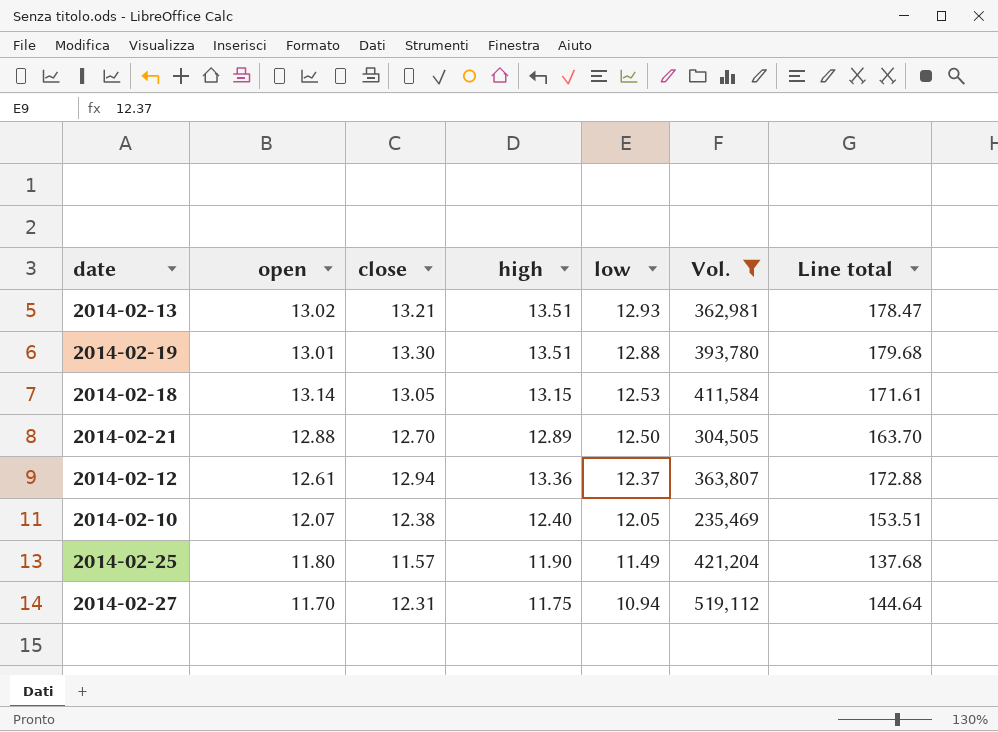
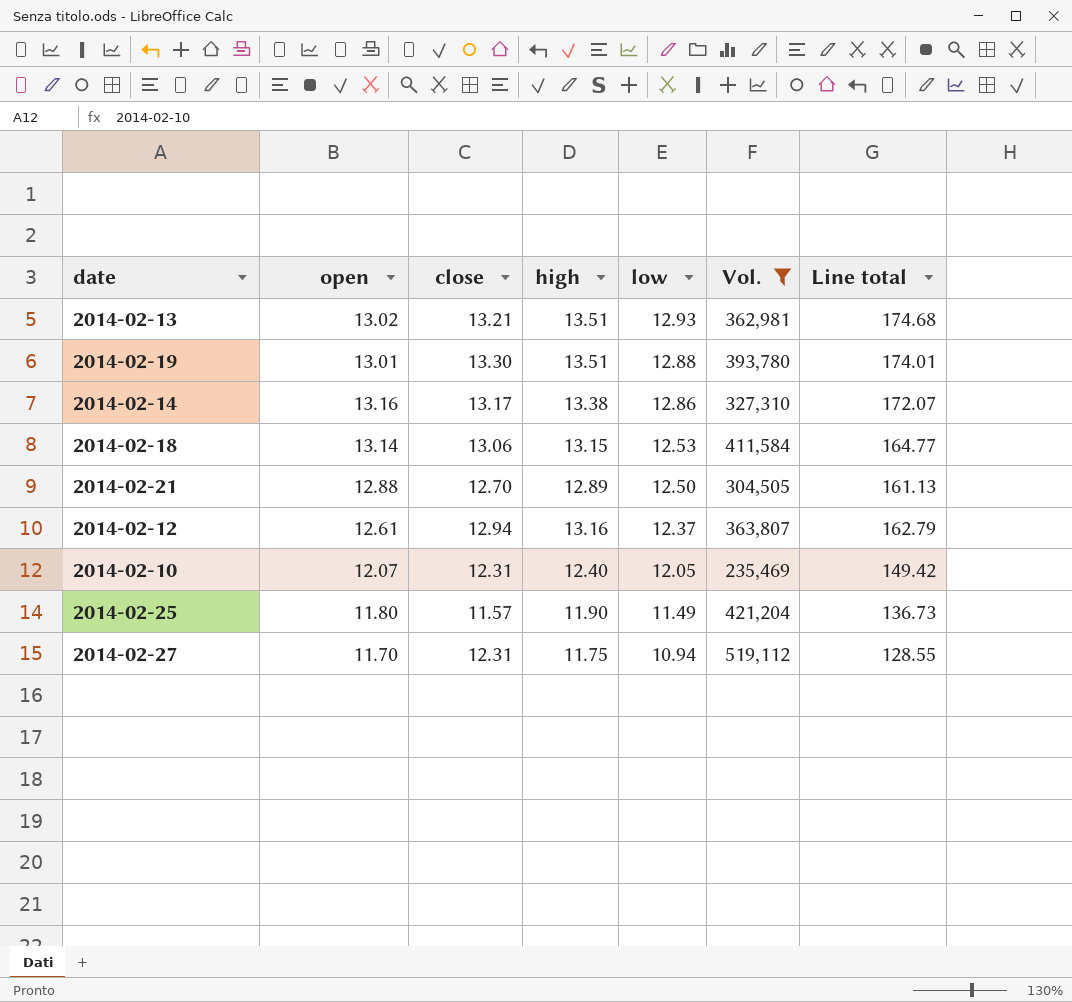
column Line total | formula: [close] * [high] -> [high] * [low]
row 2014-02-14: none -> 13.16 | 13.17 | 13.38 | 12.86 | 327,310 | 172.07
2014-02-18 | close: 13.05 -> 13.06
2014-02-12 | high: 13.36 -> 13.16
2014-02-10 | close: 12.38 -> 12.31

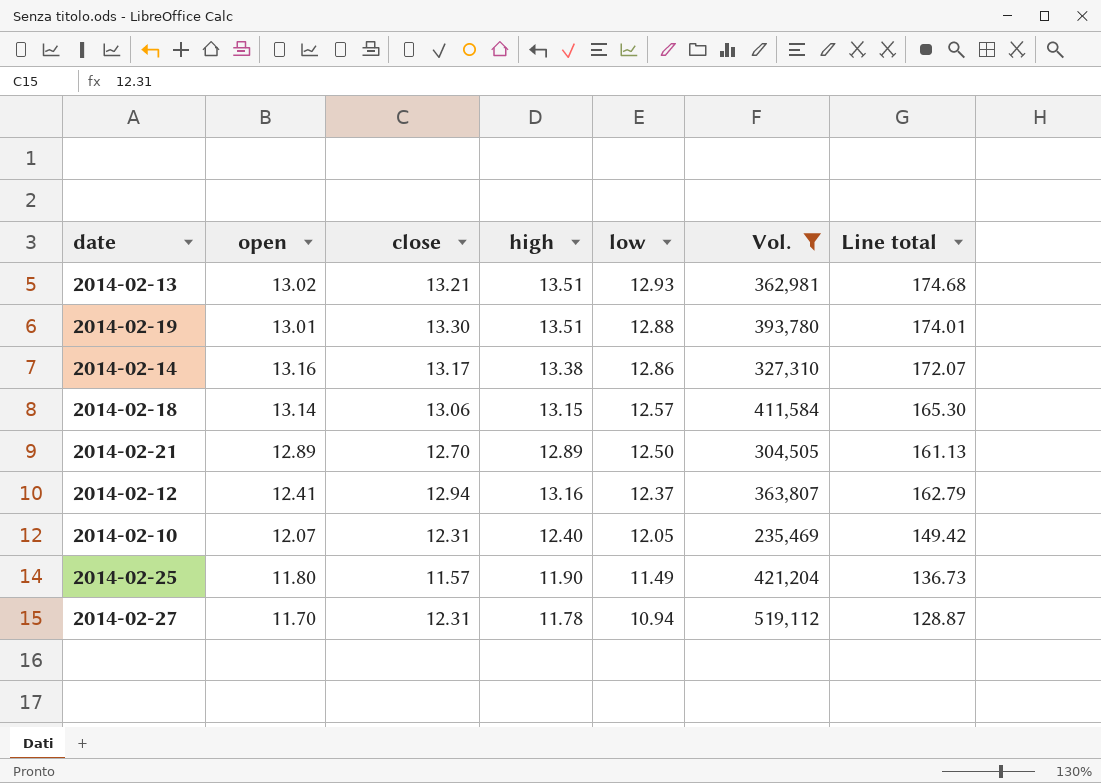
2014-02-18 | low: 12.53 -> 12.57
2014-02-18 | Line total: 164.77 -> 165.30
2014-02-21 | open: 12.88 -> 12.89
2014-02-12 | open: 12.61 -> 12.41
2014-02-27 | high: 11.75 -> 11.78
2014-02-27 | Line total: 128.55 -> 128.87

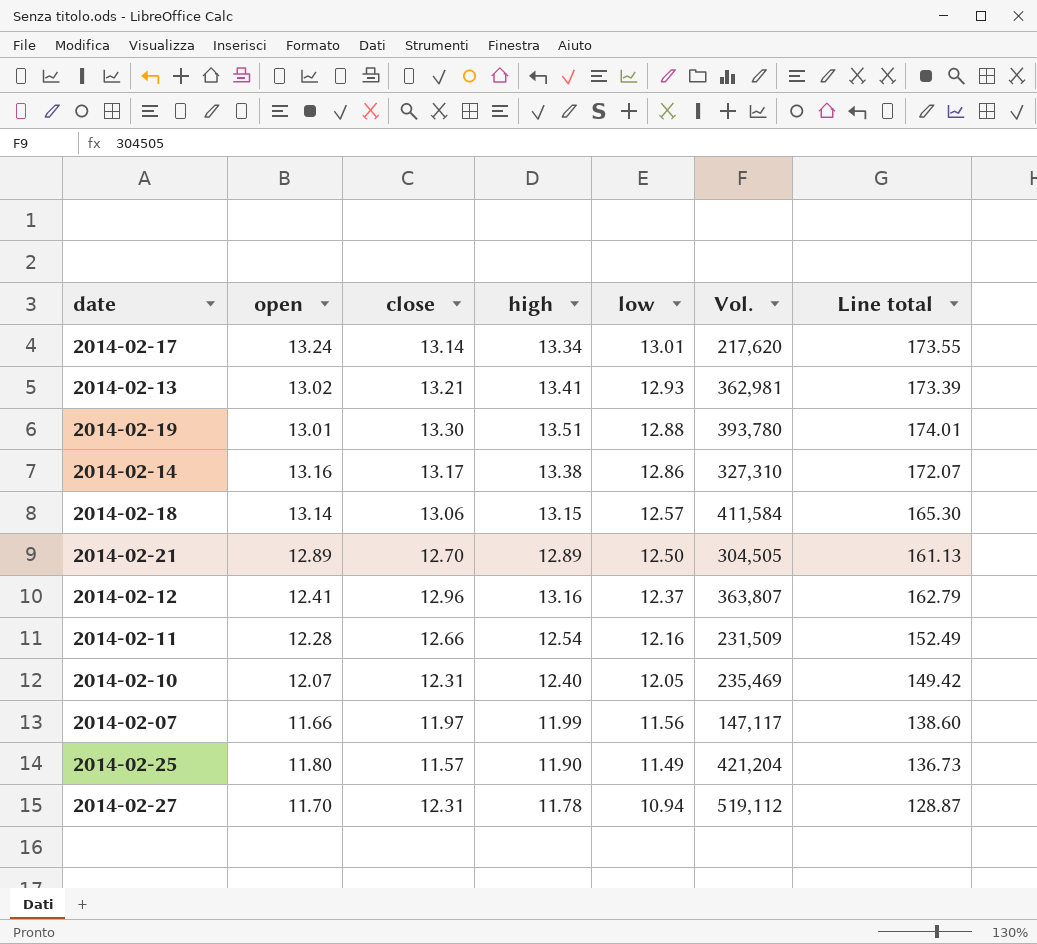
filter: Vol. >= 235,469 -> none
2014-02-13 | high: 13.51 -> 13.41
2014-02-13 | Line total: 174.68 -> 173.39
2014-02-12 | close: 12.94 -> 12.96

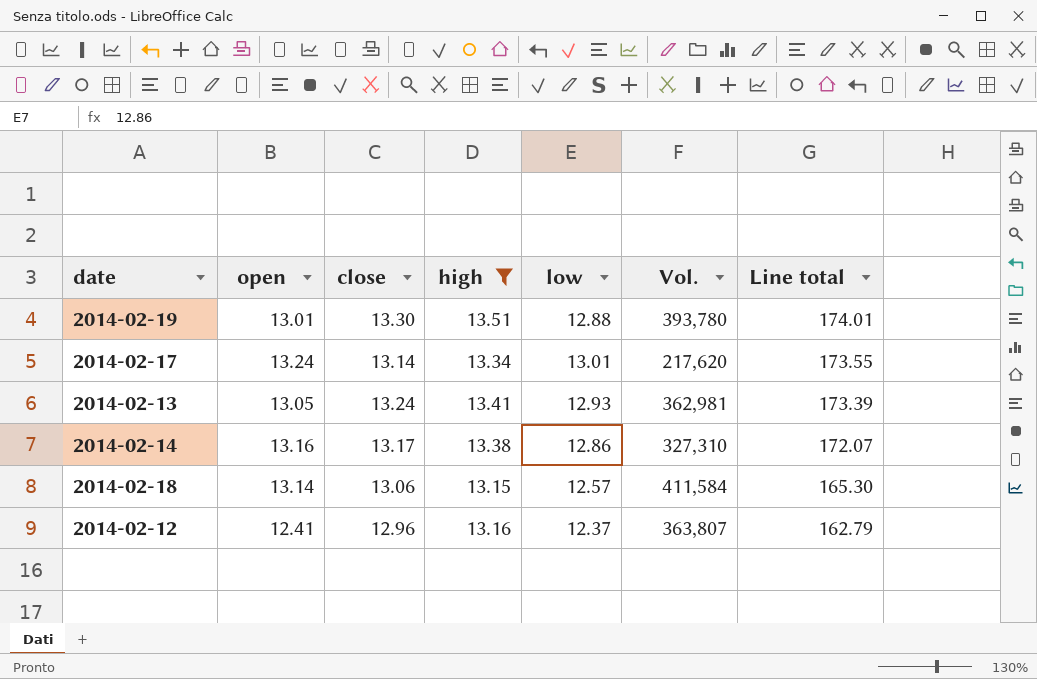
filter: none -> high >= 13.15
row order: low descending -> Line total descending
2014-02-13 | open: 13.02 -> 13.05
2014-02-13 | close: 13.21 -> 13.24

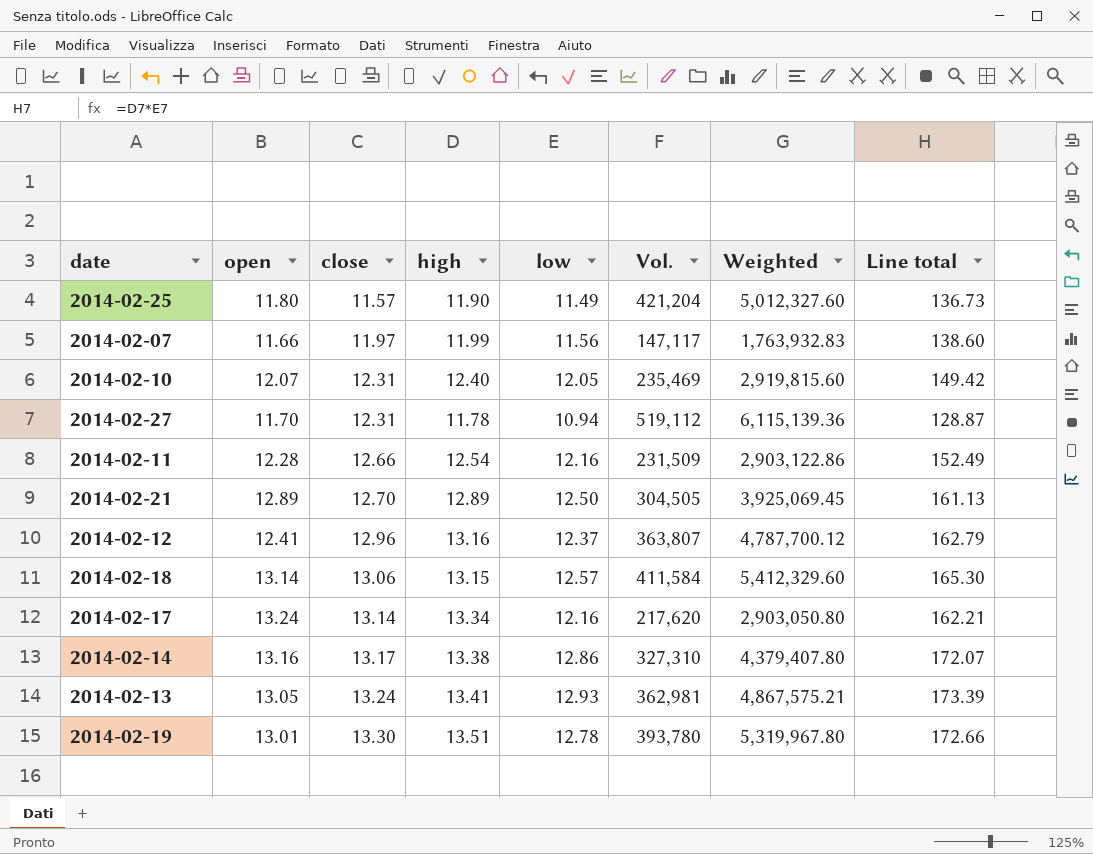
filter: high >= 13.15 -> none
row order: Line total descending -> close ascending
column Weighted | formula: none -> [high] * [Vol.]
2014-02-17 | low: 13.01 -> 12.16
2014-02-17 | Line total: 173.55 -> 162.21
2014-02-19 | low: 12.88 -> 12.78
2014-02-19 | Line total: 174.01 -> 172.66

